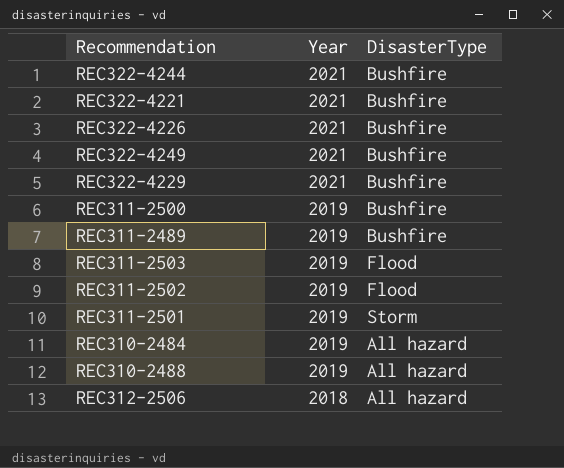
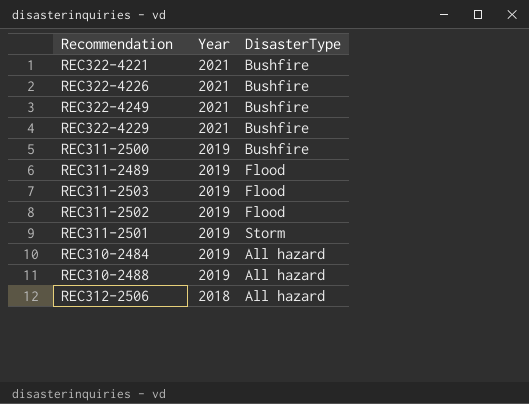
row REC322-4244: 2021 | Bushfire -> none
REC311-2489 | DisasterType: Bushfire -> Flood

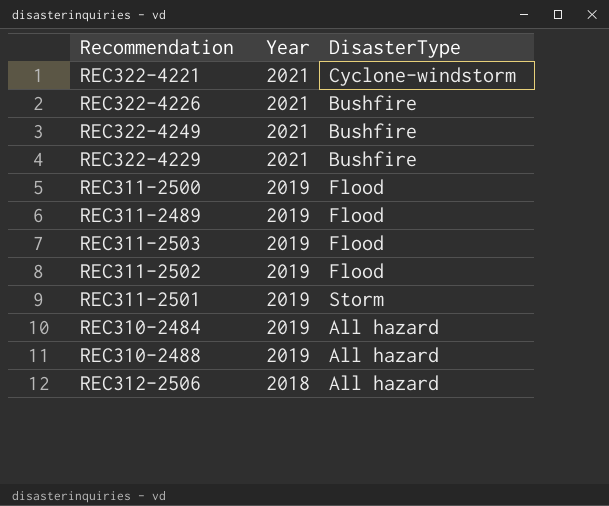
REC322-4221 | DisasterType: Bushfire -> Cyclone-windstorm
REC311-2500 | DisasterType: Bushfire -> Flood

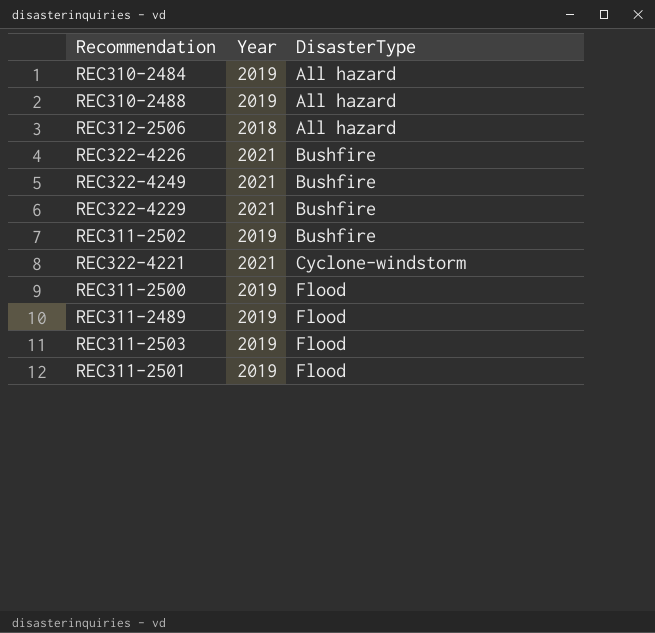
row order: Year descending -> DisasterType ascending
REC311-2502 | DisasterType: Flood -> Bushfire
REC311-2501 | DisasterType: Storm -> Flood

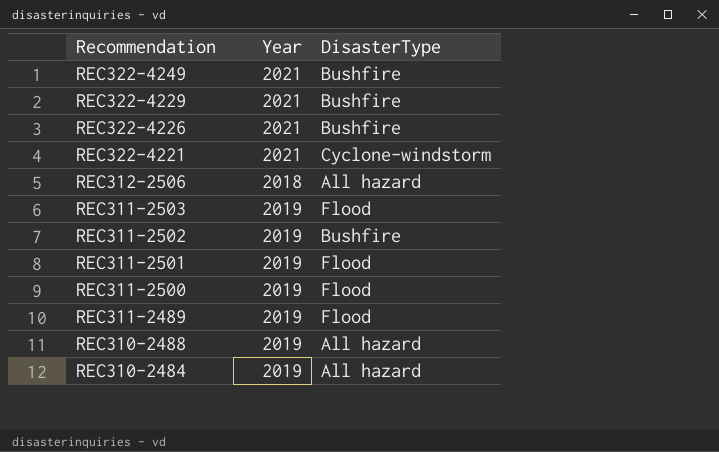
row order: DisasterType ascending -> Recommendation descending

